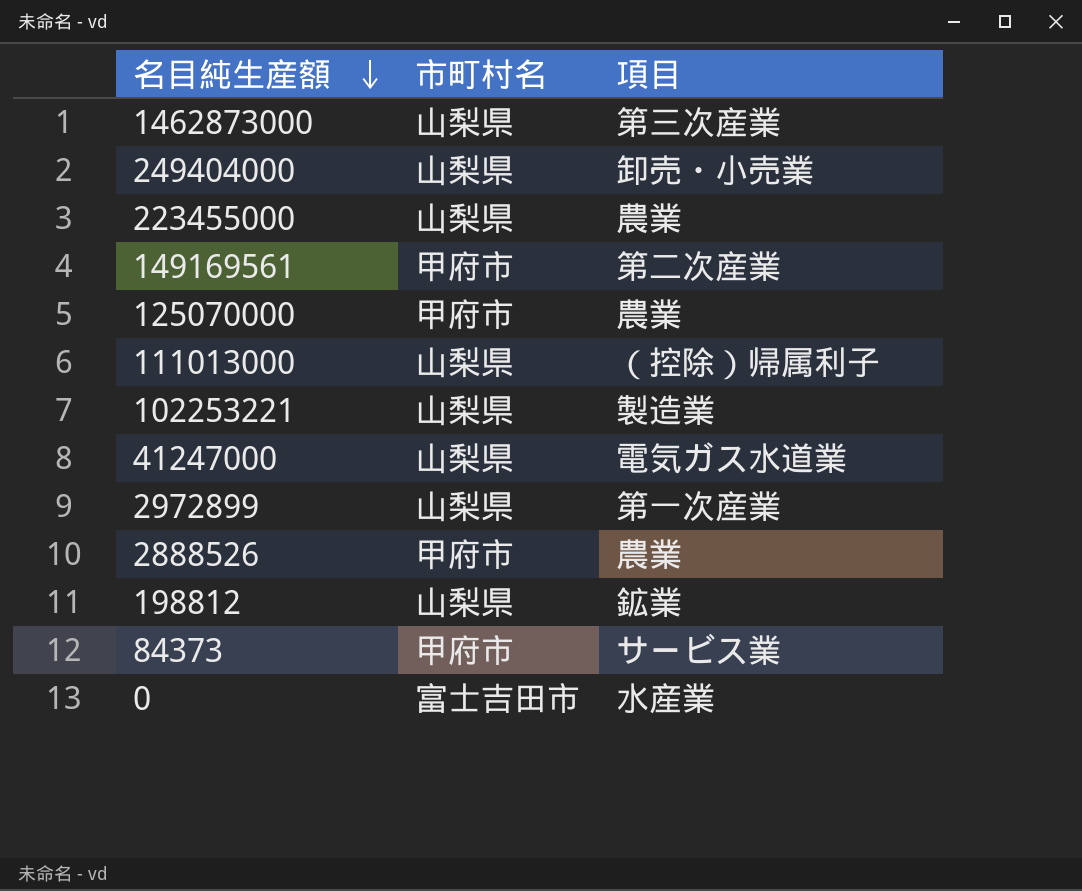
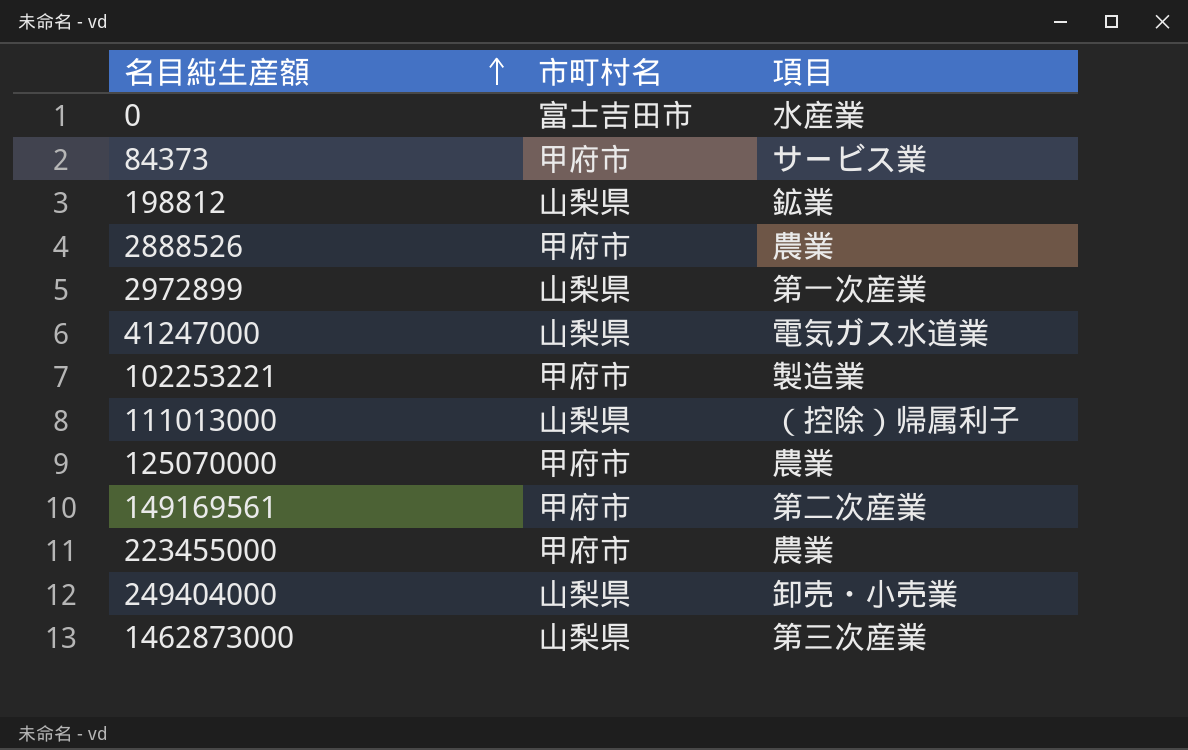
row order: 名目純生産額 descending -> 名目純生産額 ascending
102253221 | 市町村名: 山梨県 -> 甲府市
223455000 | 市町村名: 山梨県 -> 甲府市

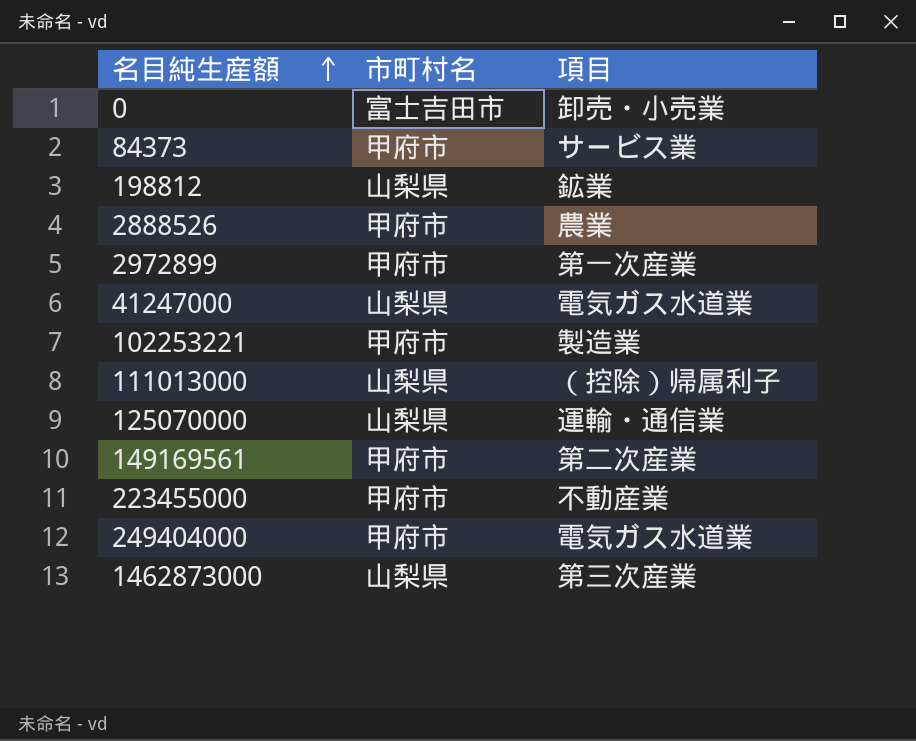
0 | 項目: 水産業 -> 卸売・小売業
2972899 | 市町村名: 山梨県 -> 甲府市
125070000 | 市町村名: 甲府市 -> 山梨県
125070000 | 項目: 農業 -> 運輸・通信業
223455000 | 項目: 農業 -> 不動産業
249404000 | 市町村名: 山梨県 -> 甲府市
249404000 | 項目: 卸売・小売業 -> 電気ガス水道業

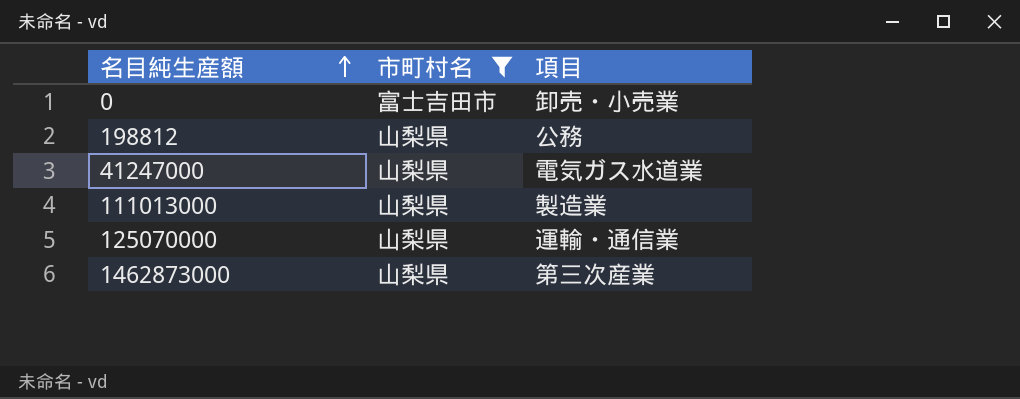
filter: none -> 市町村名 != 甲府市
198812 | 項目: 鉱業 -> 公務
111013000 | 項目: （控除）帰属利子 -> 製造業

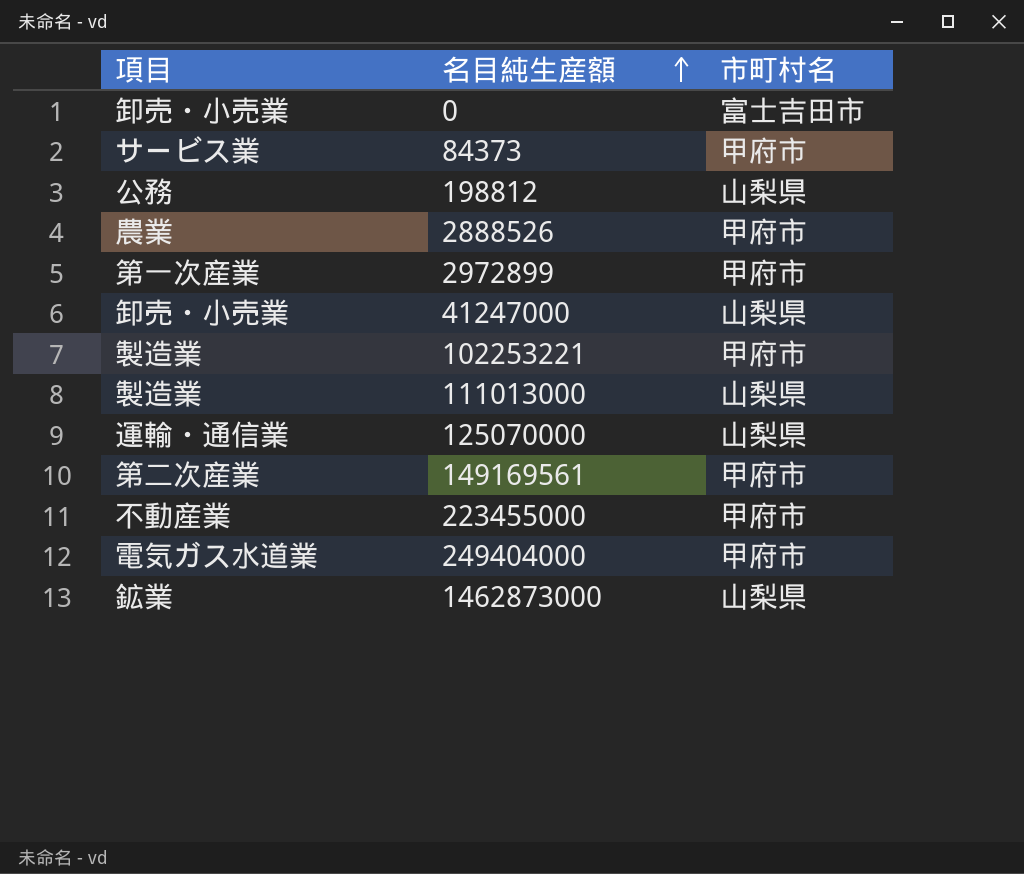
filter: 市町村名 != 甲府市 -> none
column 項目 | position: 3 -> 1
41247000 | 項目: 電気ガス水道業 -> 卸売・小売業
1462873000 | 項目: 第三次産業 -> 鉱業

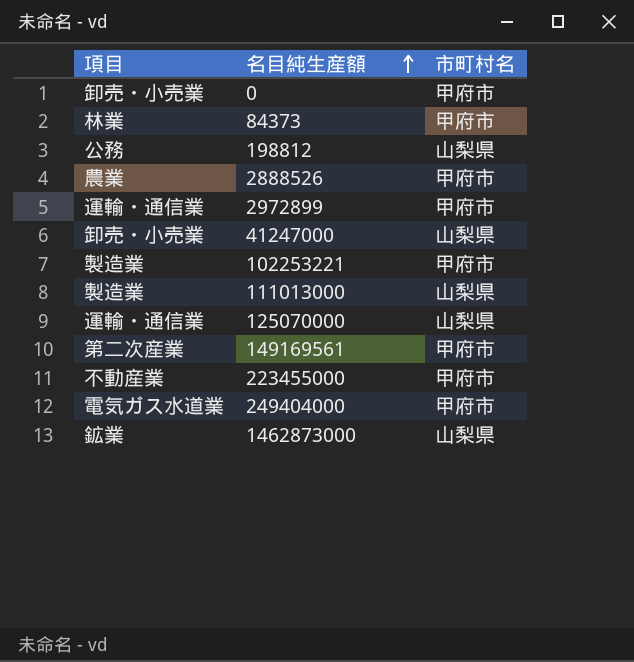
0 | 市町村名: 富士吉田市 -> 甲府市
84373 | 項目: サービス業 -> 林業
2972899 | 項目: 第一次産業 -> 運輸・通信業

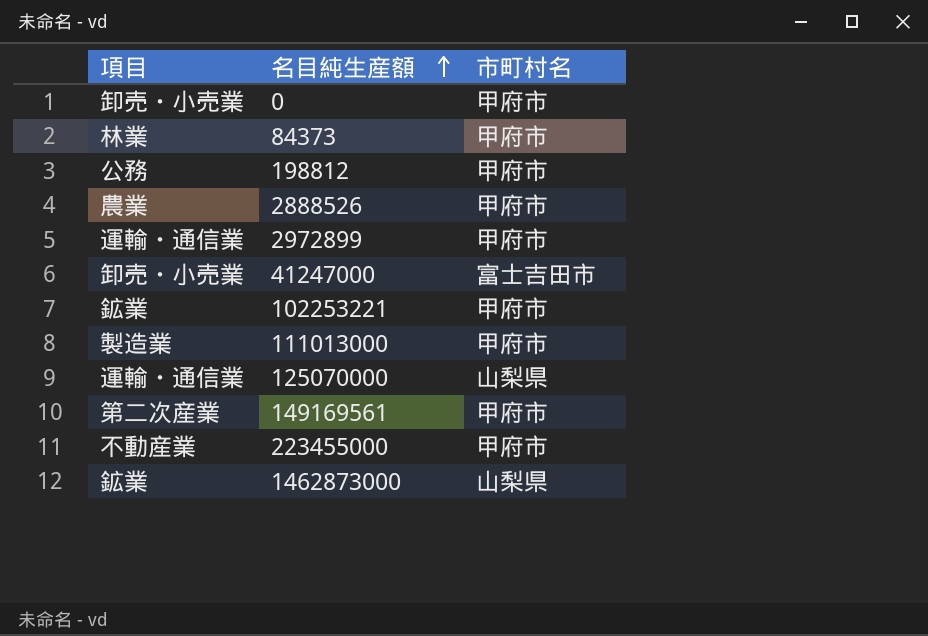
row 249404000: 電気ガス水道業 | 甲府市 -> none
198812 | 市町村名: 山梨県 -> 甲府市
41247000 | 市町村名: 山梨県 -> 富士吉田市
102253221 | 項目: 製造業 -> 鉱業
111013000 | 市町村名: 山梨県 -> 甲府市

